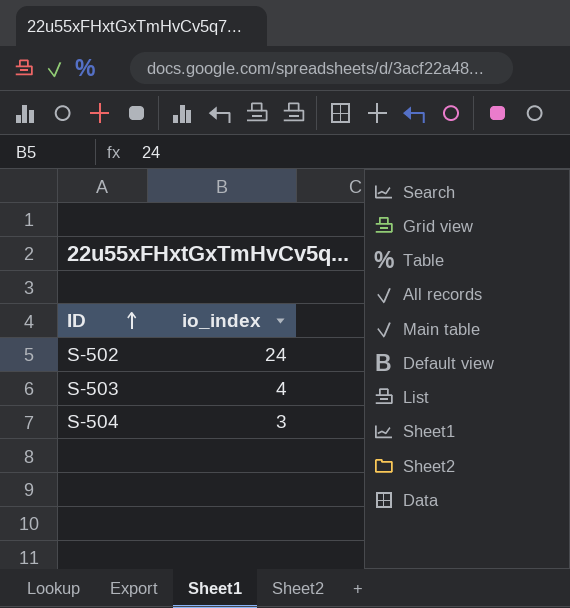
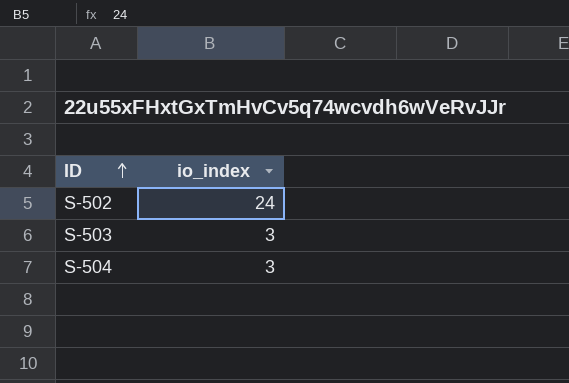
S-503 | io_index: 4 -> 3

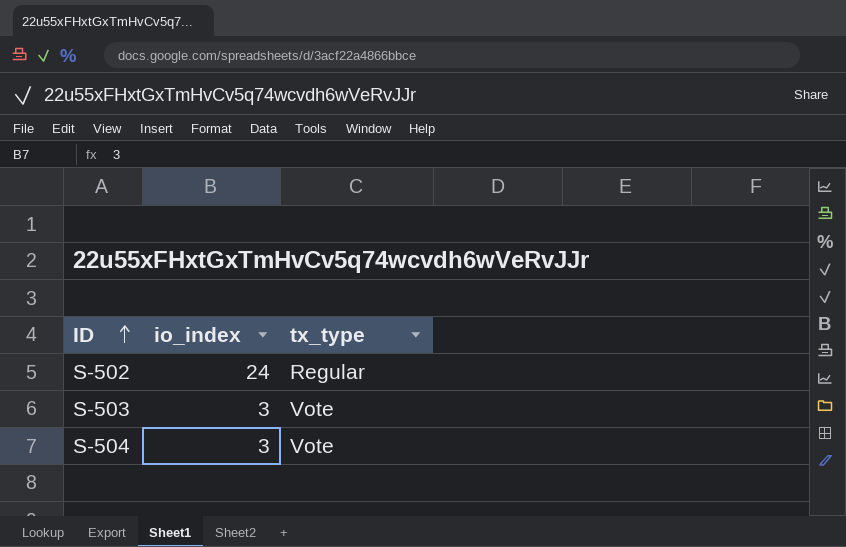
column tx_type | position: none -> 3

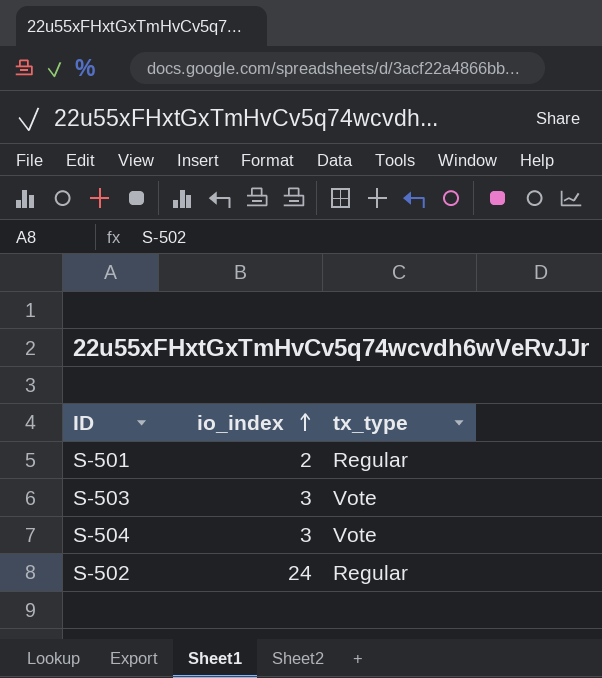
row order: ID ascending -> io_index ascending
row S-501: none -> 2 | Regular

